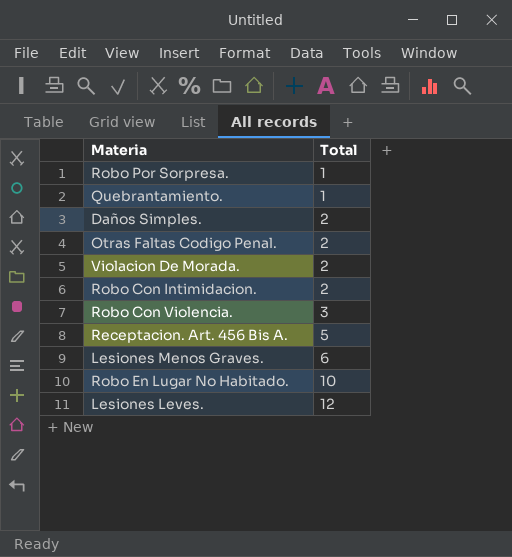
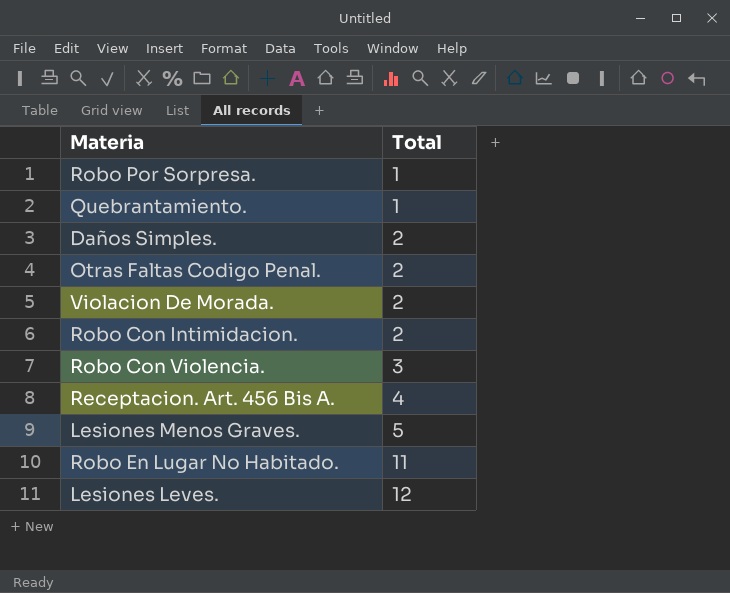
Receptacion. Art. 456 Bis A. | Total: 5 -> 4
Lesiones Menos Graves. | Total: 6 -> 5
Robo En Lugar No Habitado. | Total: 10 -> 11

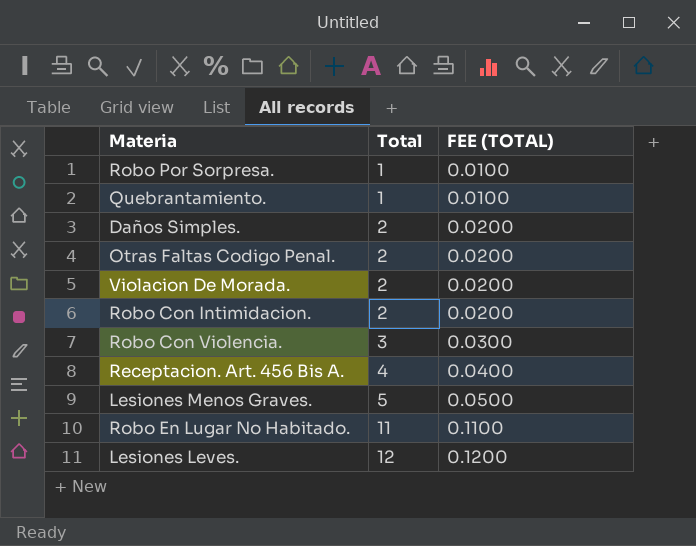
column FEE (TOTAL) | formula: none -> [Total] * 0.01

